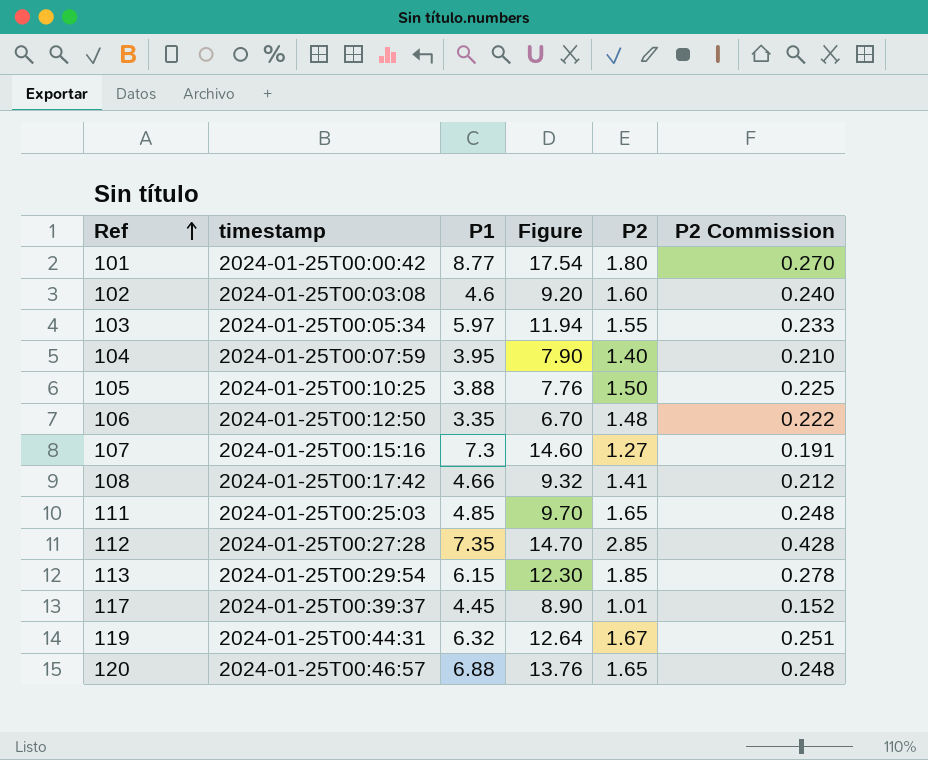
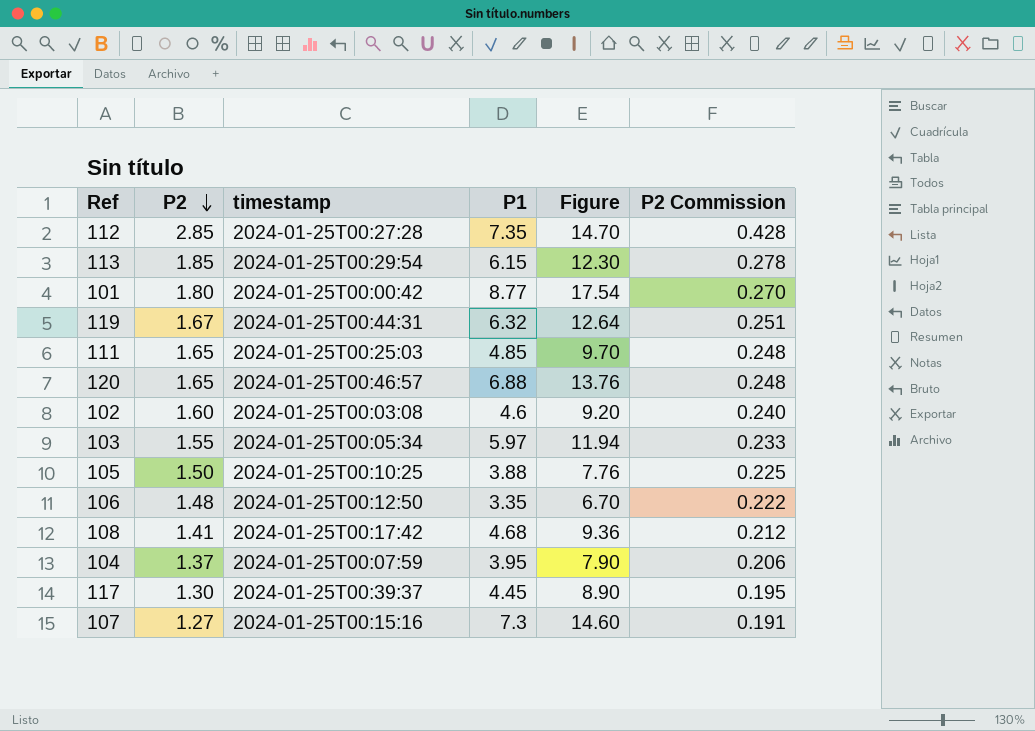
row order: Ref ascending -> P2 descending
column P2 | position: 5 -> 2
108 | P1: 4.66 -> 4.68
108 | Figure: 9.32 -> 9.36
104 | P2: 1.40 -> 1.37
104 | P2 Commission: 0.210 -> 0.206
117 | P2: 1.01 -> 1.30
117 | P2 Commission: 0.152 -> 0.195

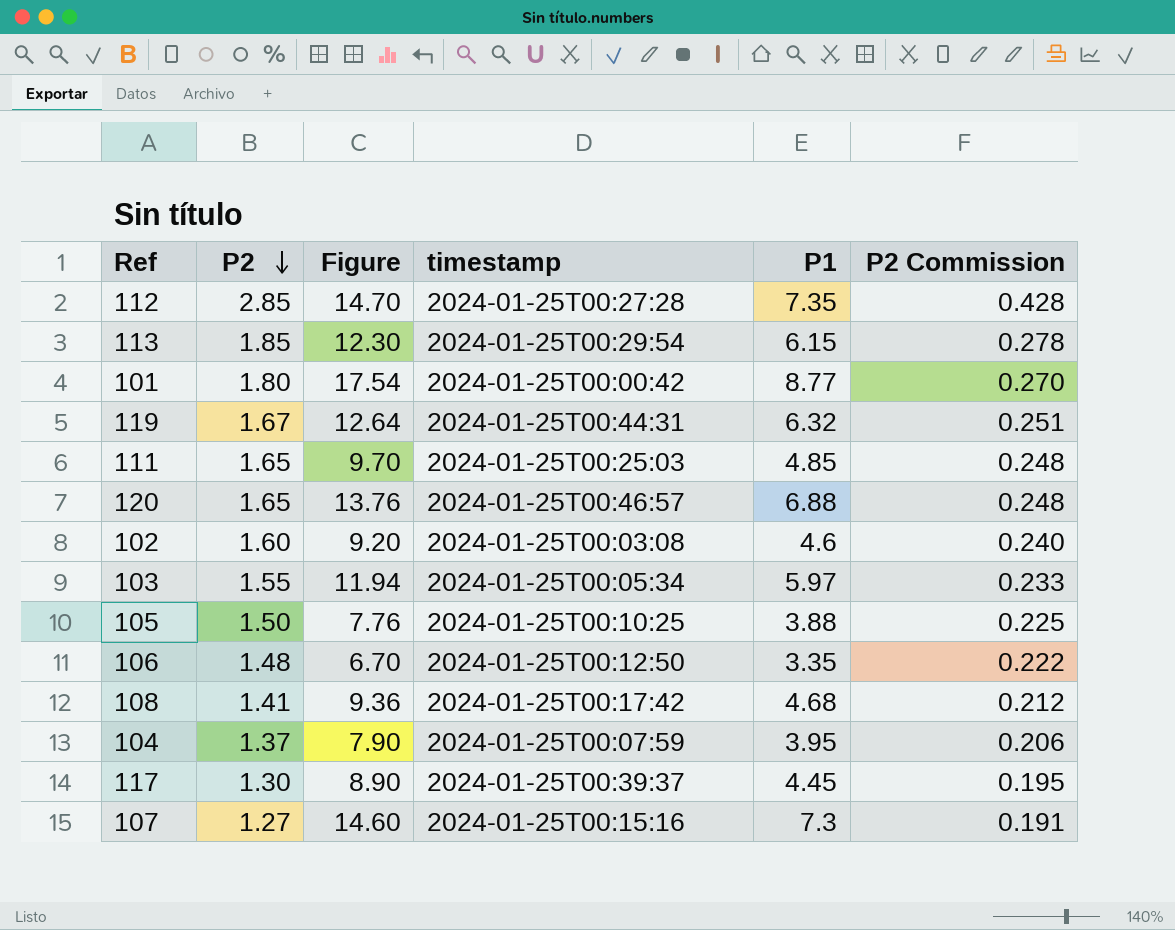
column Figure | position: 5 -> 3

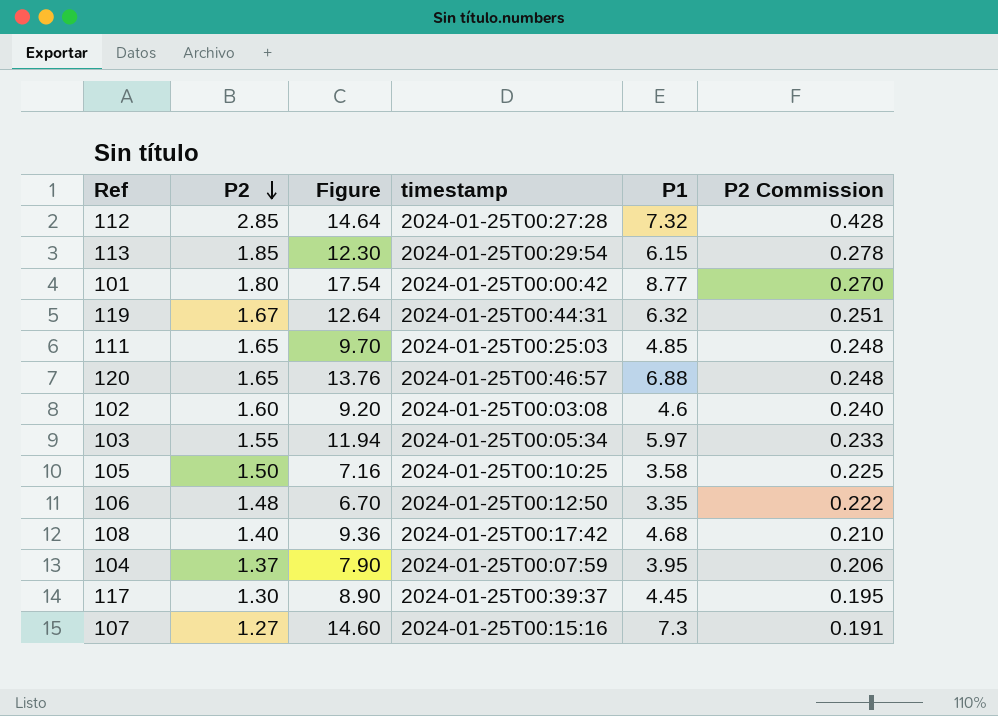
112 | Figure: 14.70 -> 14.64
112 | P1: 7.35 -> 7.32
105 | Figure: 7.76 -> 7.16
105 | P1: 3.88 -> 3.58
108 | P2: 1.41 -> 1.40
108 | P2 Commission: 0.212 -> 0.210

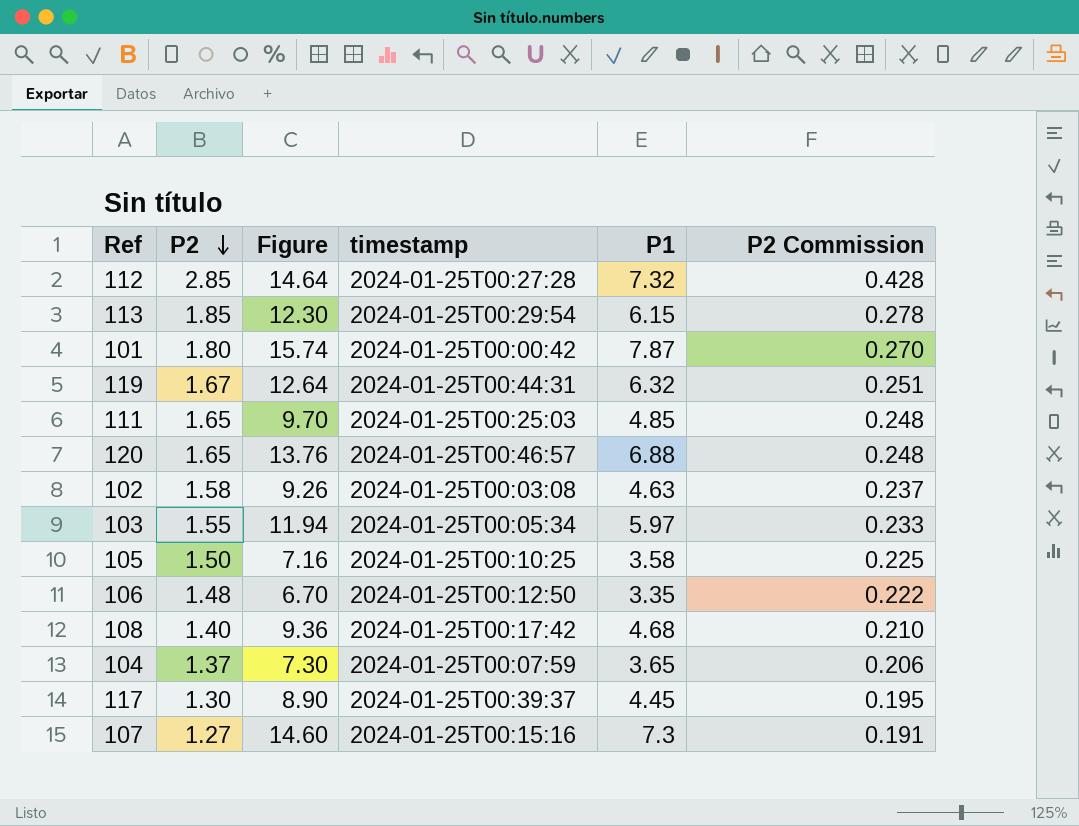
101 | Figure: 17.54 -> 15.74
101 | P1: 8.77 -> 7.87
102 | P2: 1.60 -> 1.58
102 | Figure: 9.20 -> 9.26
102 | P1: 4.6 -> 4.63
102 | P2 Commission: 0.240 -> 0.237
104 | Figure: 7.90 -> 7.30
104 | P1: 3.95 -> 3.65

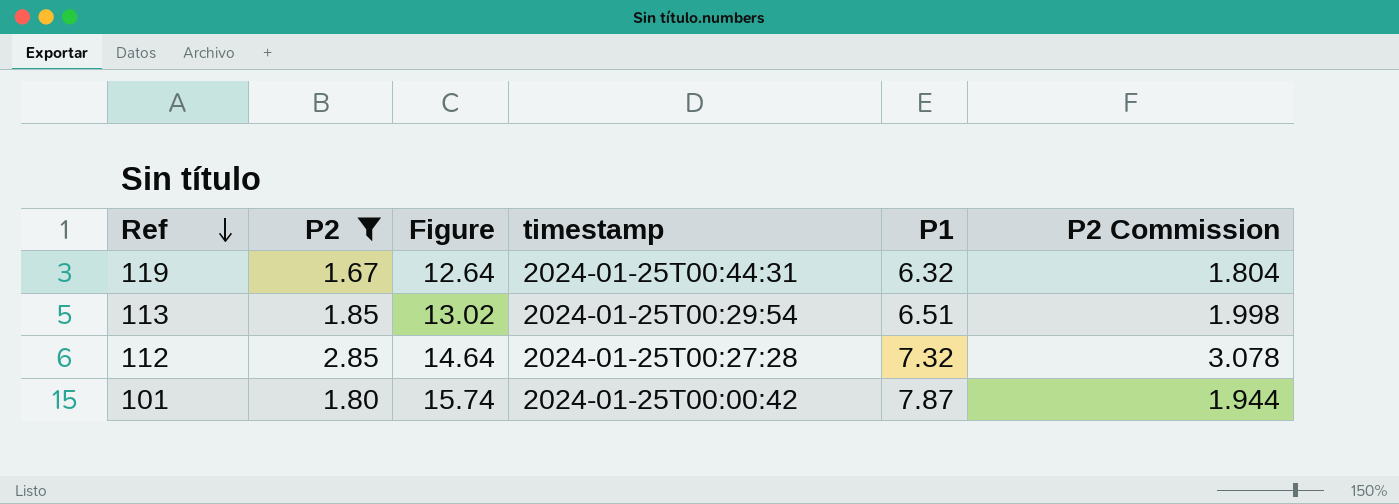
filter: none -> P2 >= 1.67
row order: P2 descending -> Ref descending
column P2 Commission | formula: [P2] * 0.15 -> [P2] * 1.08
113 | Figure: 12.30 -> 13.02
113 | P1: 6.15 -> 6.51

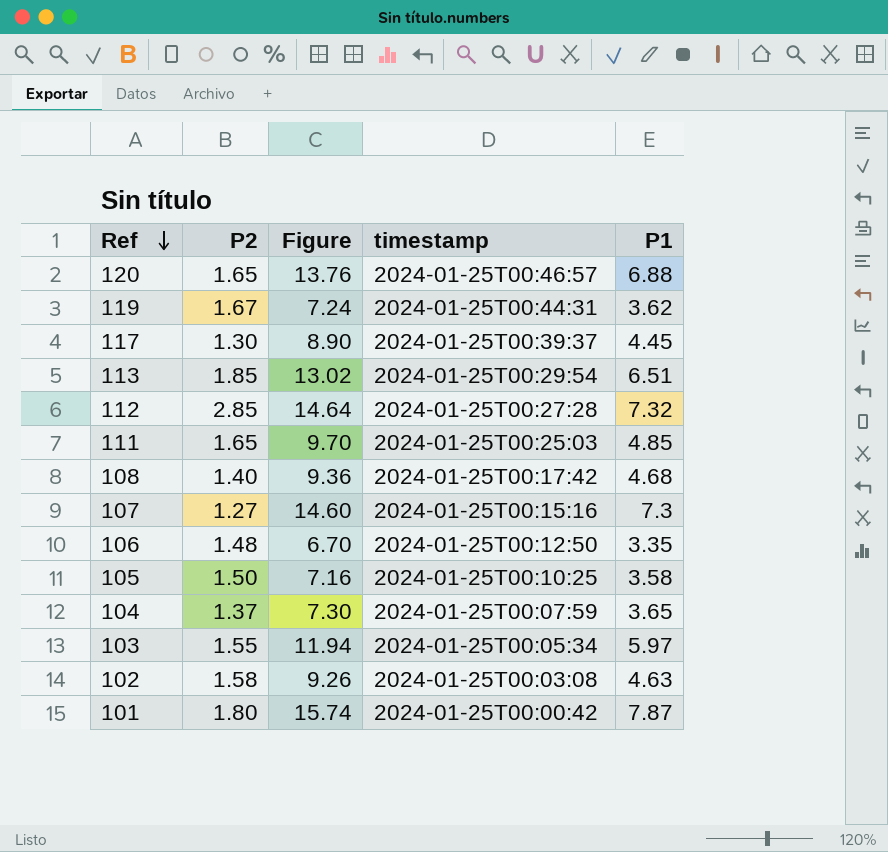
filter: P2 >= 1.67 -> none
column P2 Commission | formula: [P2] * 1.08 -> none
119 | Figure: 12.64 -> 7.24
119 | P1: 6.32 -> 3.62

